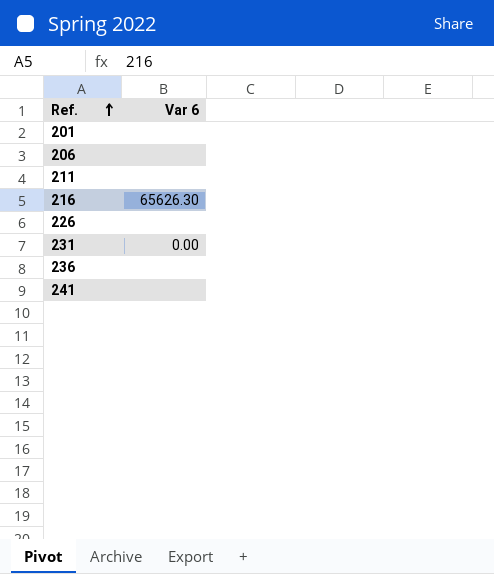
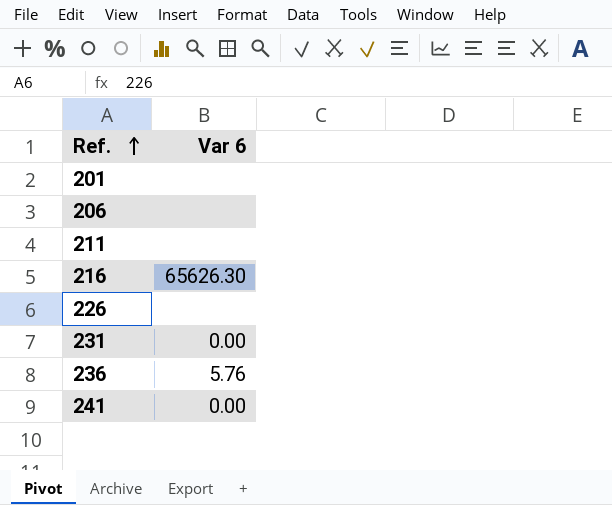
236 | Var 6: none -> 5.76
241 | Var 6: none -> 0.00

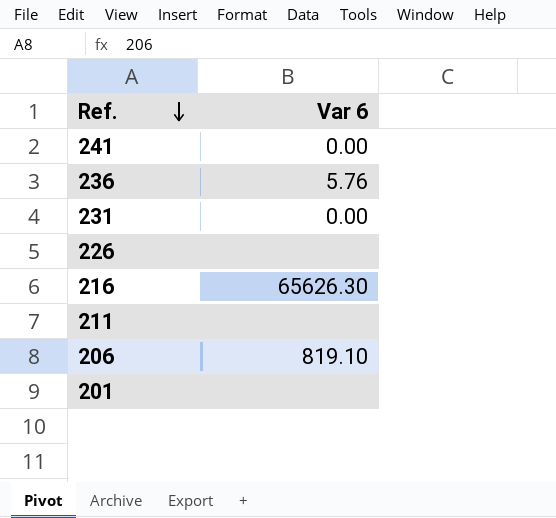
row order: Ref. ascending -> Ref. descending
206 | Var 6: none -> 819.10

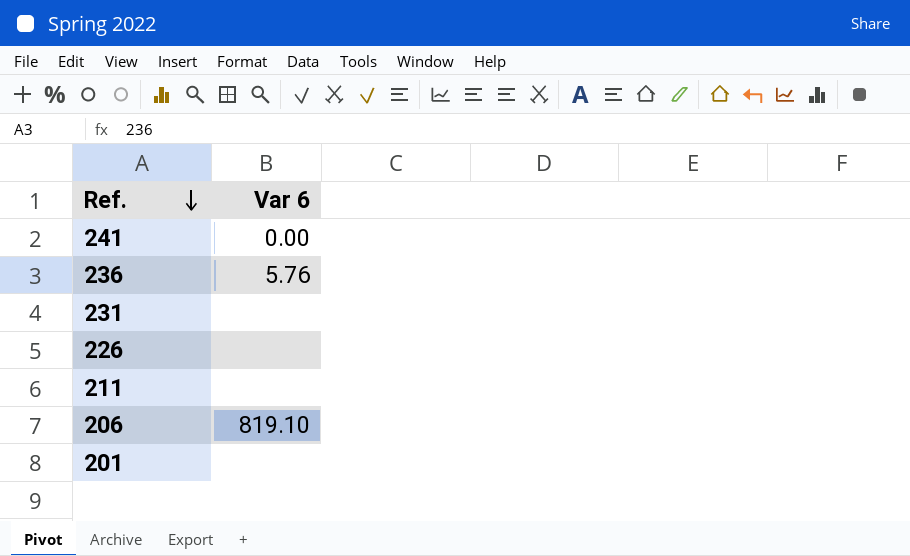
row 216: 65626.30 -> none
231 | Var 6: 0.00 -> none

